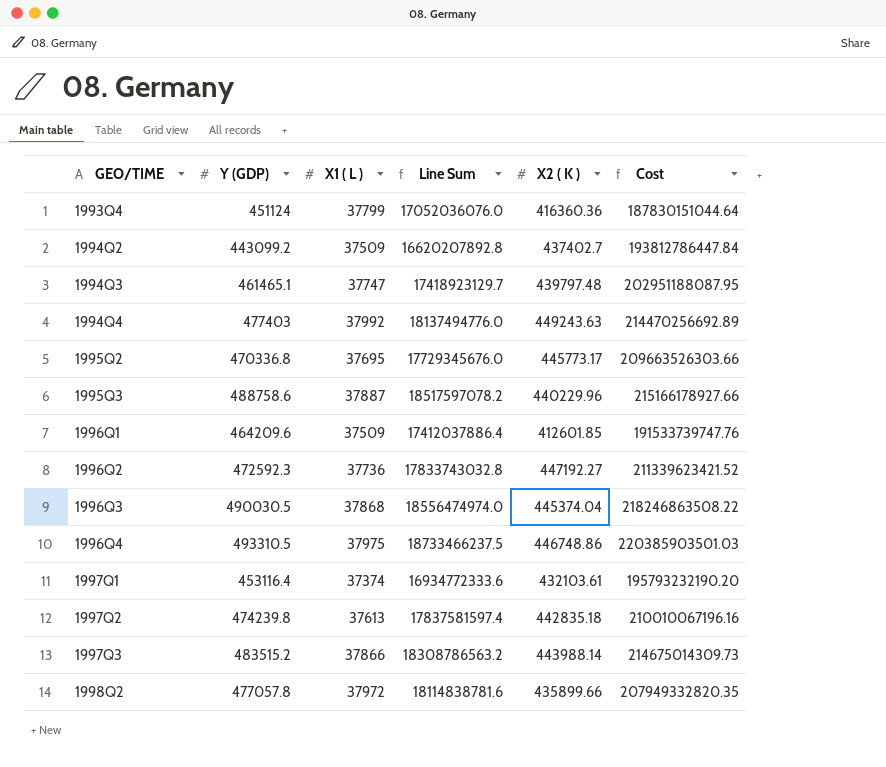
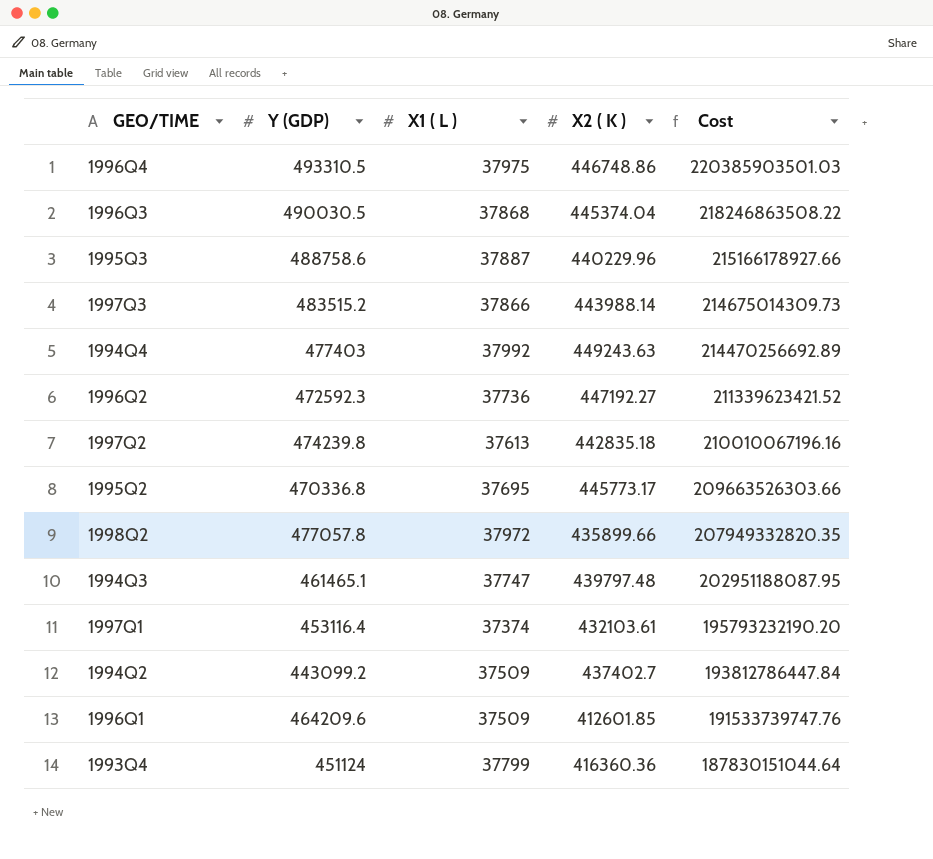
row order: GEO/TIME ascending -> Cost descending
column Line Sum | formula: [Y (GDP)] * [X1 ( L )] -> none

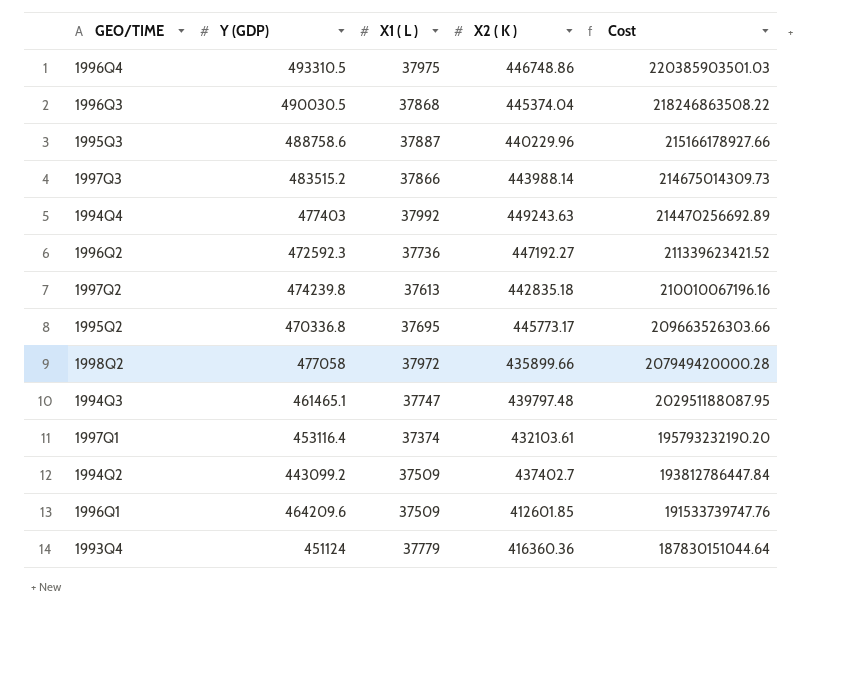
1998Q2 | Y (GDP): 477057.8 -> 477058
1998Q2 | Cost: 207949332820.35 -> 207949420000.28
1993Q4 | X1 ( L ): 37799 -> 37779

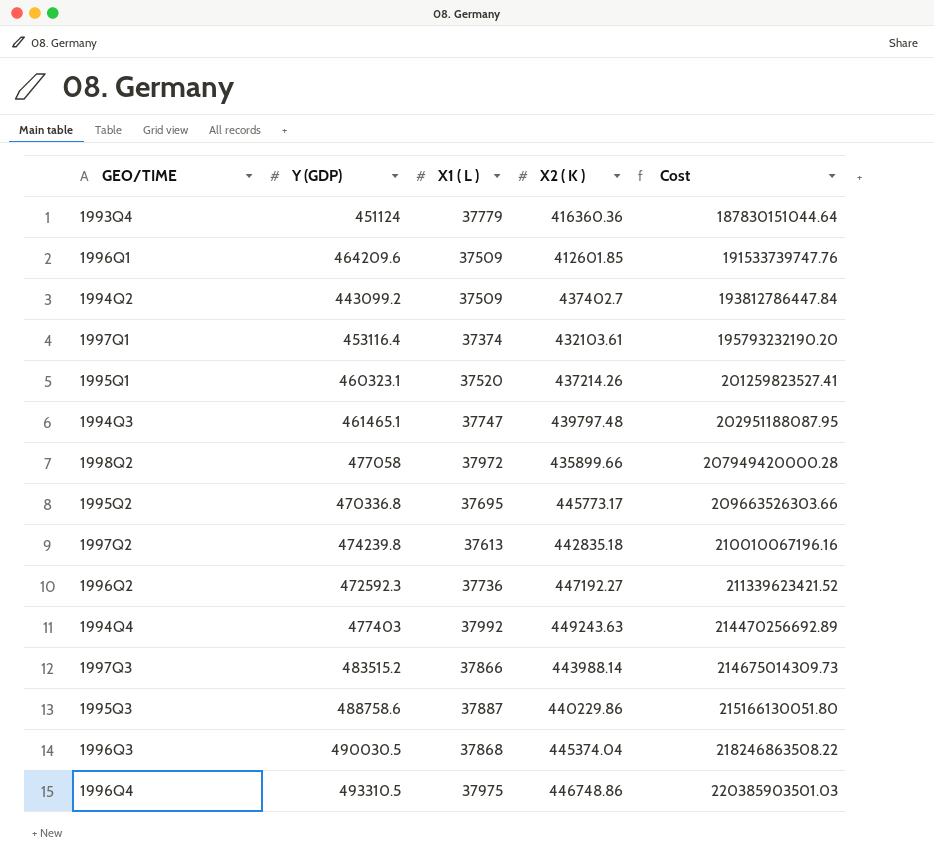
row order: Cost descending -> Cost ascending
row 1995Q1: none -> 460323.1 | 37520 | 437214.26 | 201259823527.41
1995Q3 | X2 ( K ): 440229.96 -> 440229.86
1995Q3 | Cost: 215166178927.66 -> 215166130051.80

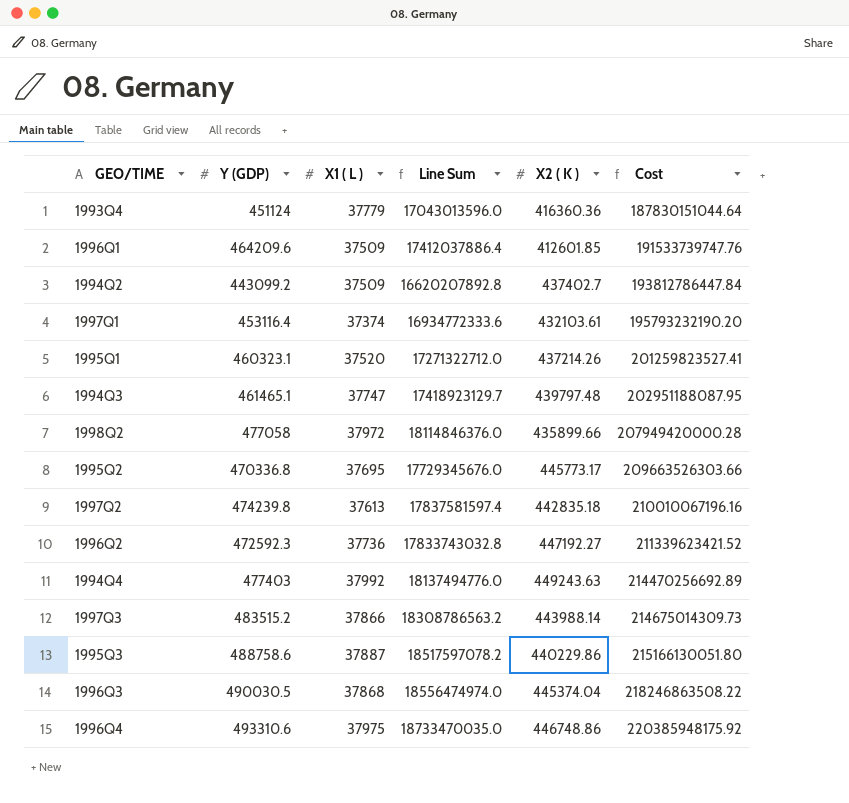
column Line Sum | formula: none -> [Y (GDP)] * [X1 ( L )]
1996Q4 | Y (GDP): 493310.5 -> 493310.6
1996Q4 | Cost: 220385903501.03 -> 220385948175.92

